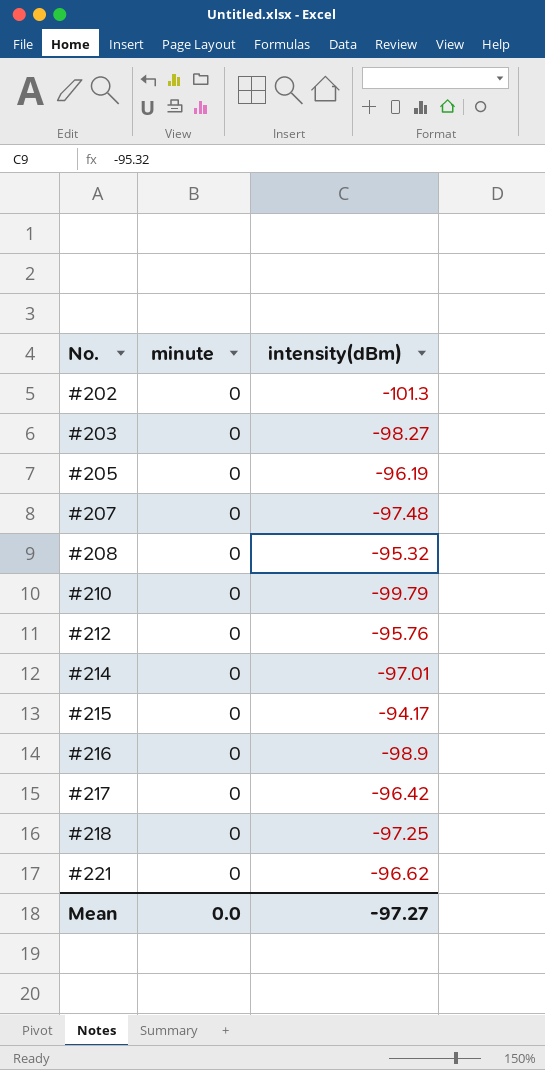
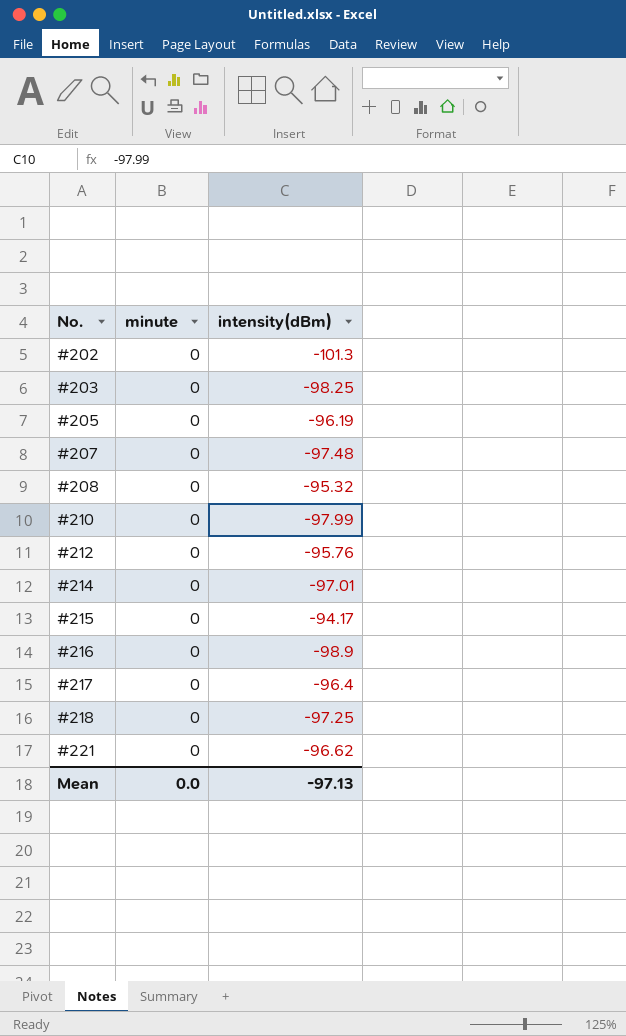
#203 | intensity(dBm): -98.27 -> -98.25
#210 | intensity(dBm): -99.79 -> -97.99
#217 | intensity(dBm): -96.42 -> -96.4
Mean | intensity(dBm): -97.27 -> -97.13

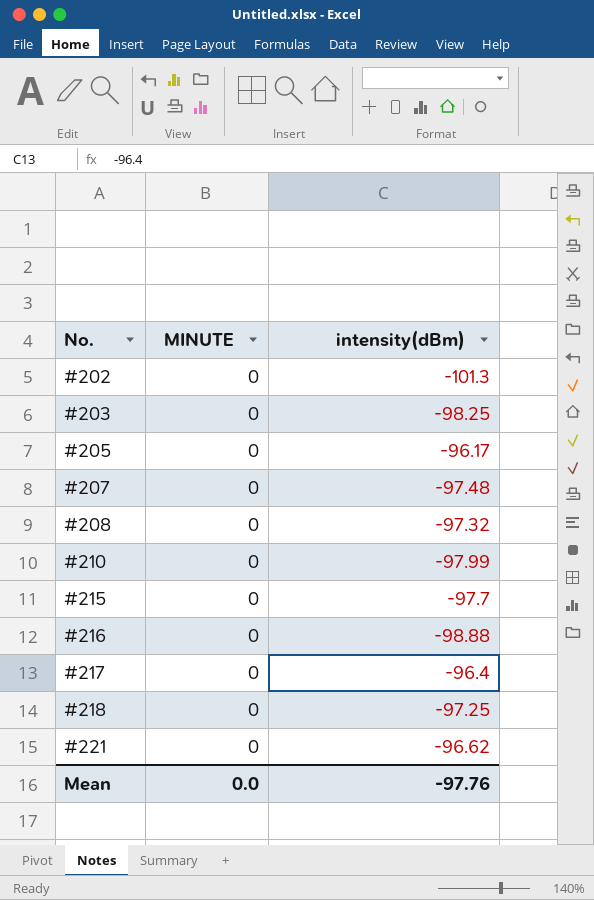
column name: minute -> MINUTE
row #212: 0 | -95.76 -> none
row #214: 0 | -97.01 -> none
#205 | intensity(dBm): -96.19 -> -96.17
#208 | intensity(dBm): -95.32 -> -97.32
#215 | intensity(dBm): -94.17 -> -97.7
#216 | intensity(dBm): -98.9 -> -98.88
Mean | intensity(dBm): -97.13 -> -97.76

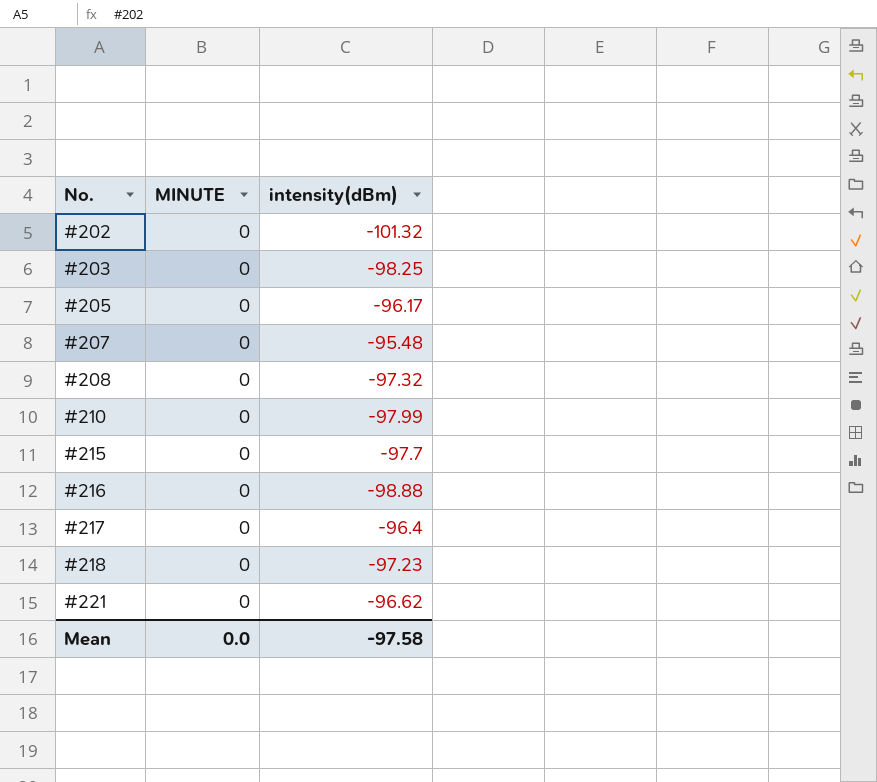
#202 | intensity(dBm): -101.3 -> -101.32
#207 | intensity(dBm): -97.48 -> -95.48
#218 | intensity(dBm): -97.25 -> -97.23
Mean | intensity(dBm): -97.76 -> -97.58

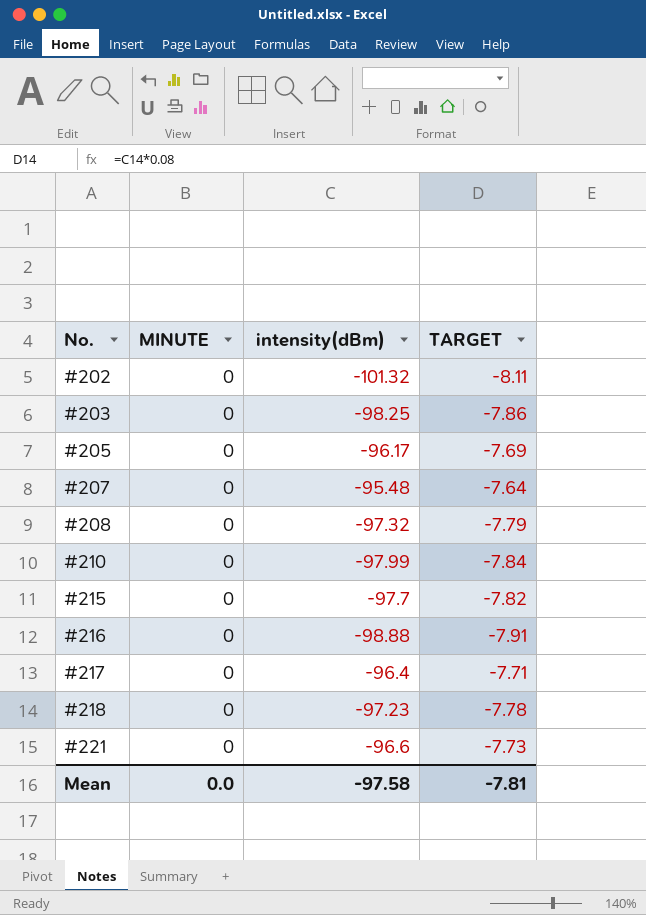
column TARGET | formula: none -> [intensity(dBm)] * 0.08
#221 | intensity(dBm): -96.62 -> -96.6

